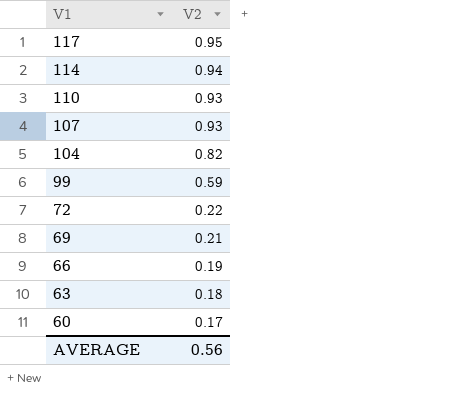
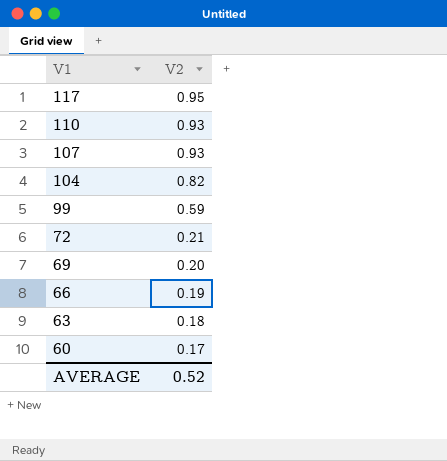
row 114: 0.94 -> none
72 | V2: 0.22 -> 0.21
69 | V2: 0.21 -> 0.20
AVERAGE | V2: 0.56 -> 0.52

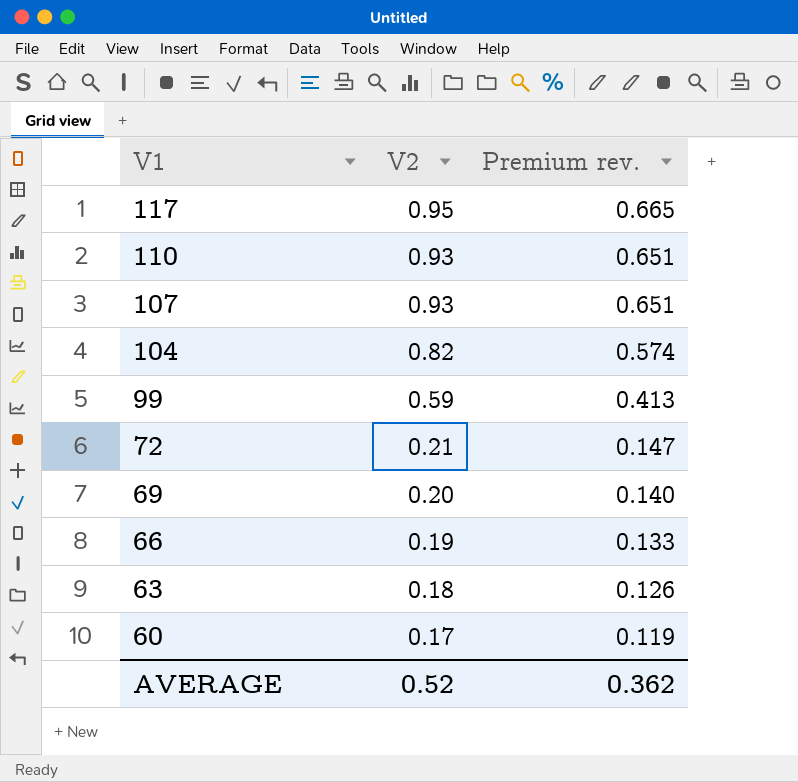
column Premium rev. | formula: none -> [V2] * 0.7

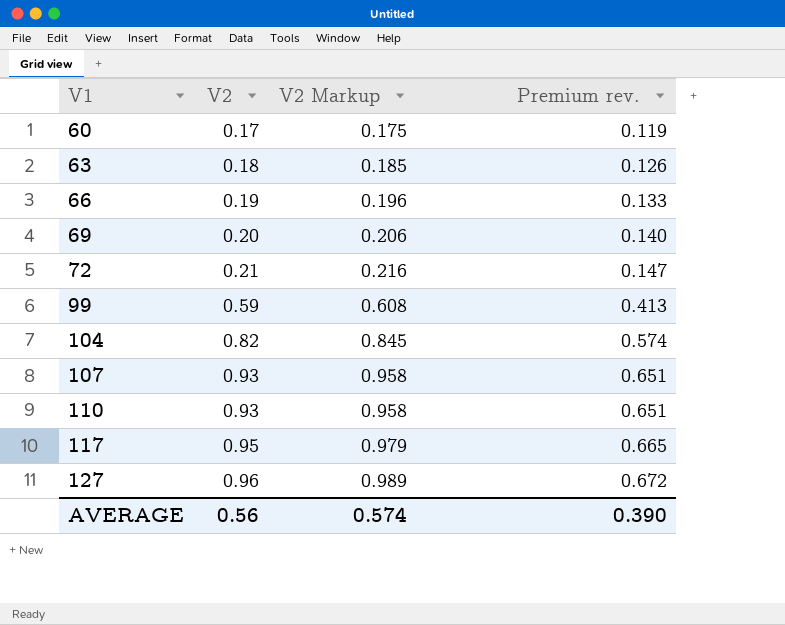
row order: V1 descending -> V1 ascending
column V2 Markup | formula: none -> [V2] * 1.03
row 127: none -> 0.96 | 0.989 | 0.672
AVERAGE | V2: 0.52 -> 0.56
AVERAGE | Premium rev.: 0.362 -> 0.390

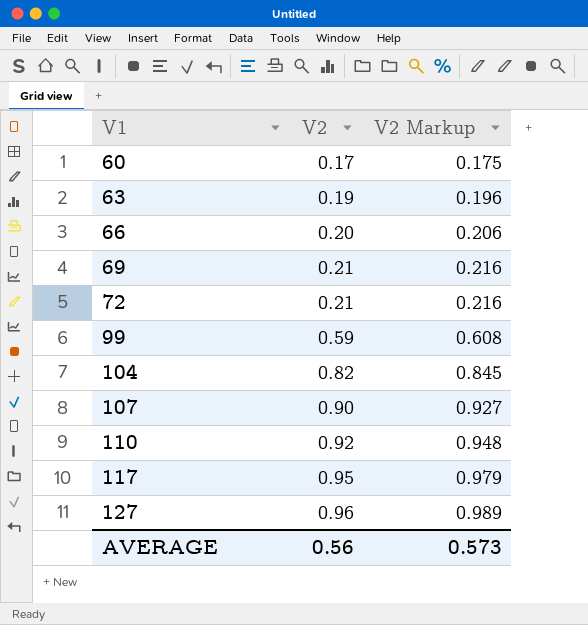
column Premium rev. | formula: [V2] * 0.7 -> none
63 | V2: 0.18 -> 0.19
63 | V2 Markup: 0.185 -> 0.196
66 | V2: 0.19 -> 0.20
66 | V2 Markup: 0.196 -> 0.206
69 | V2: 0.20 -> 0.21
69 | V2 Markup: 0.206 -> 0.216
107 | V2: 0.93 -> 0.90
107 | V2 Markup: 0.958 -> 0.927
110 | V2: 0.93 -> 0.92
110 | V2 Markup: 0.958 -> 0.948
AVERAGE | V2 Markup: 0.574 -> 0.573

